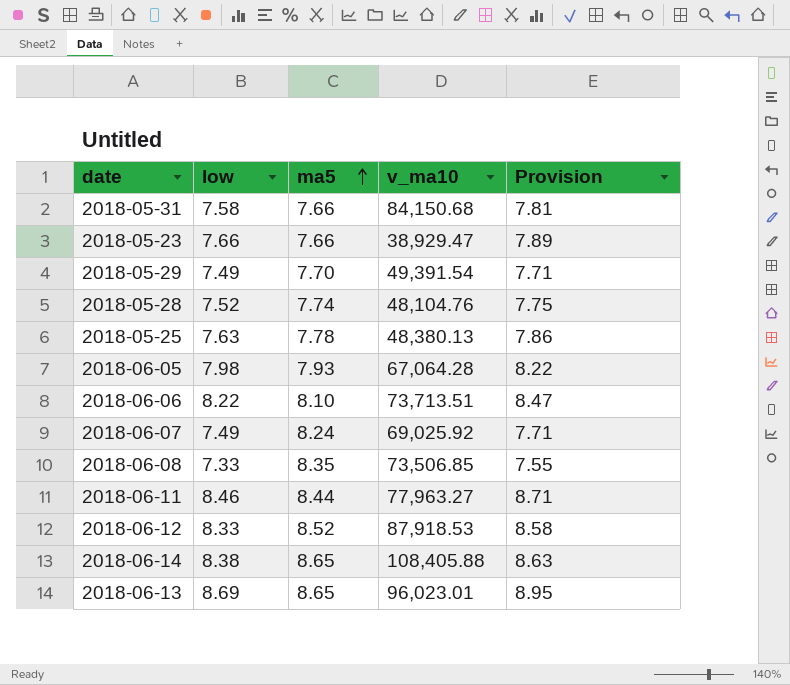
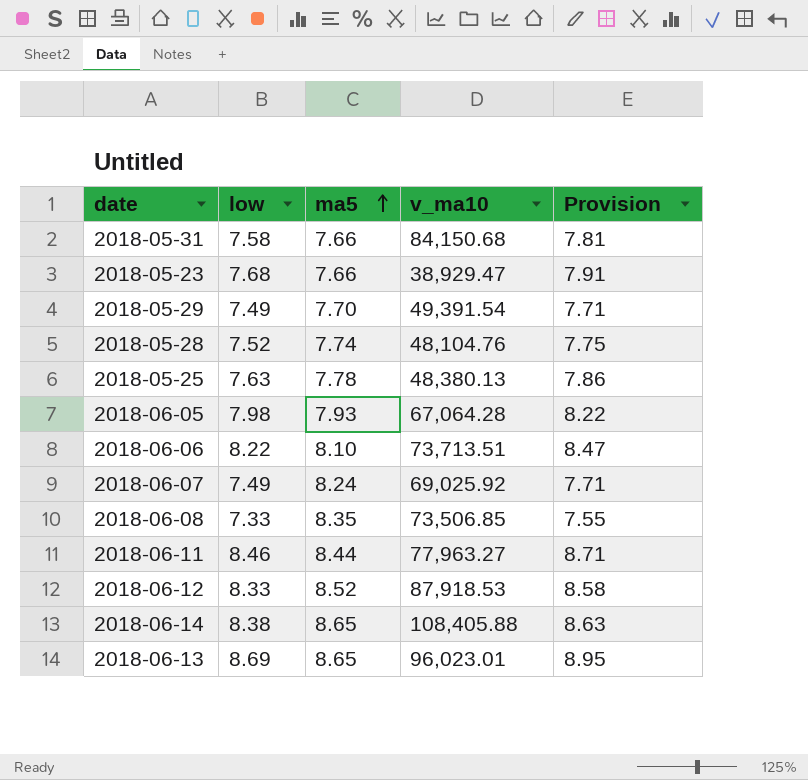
2018-05-23 | low: 7.66 -> 7.68
2018-05-23 | Provision: 7.89 -> 7.91

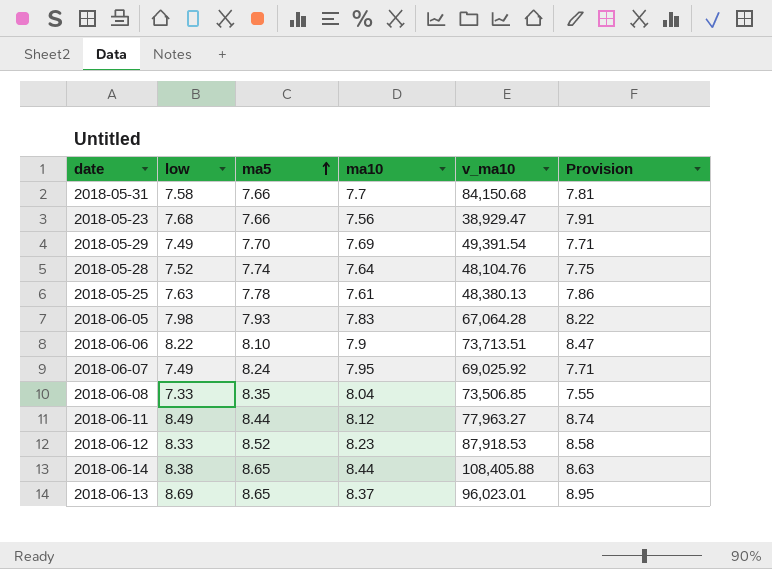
column ma10 | position: none -> 4
2018-06-11 | low: 8.46 -> 8.49
2018-06-11 | Provision: 8.71 -> 8.74

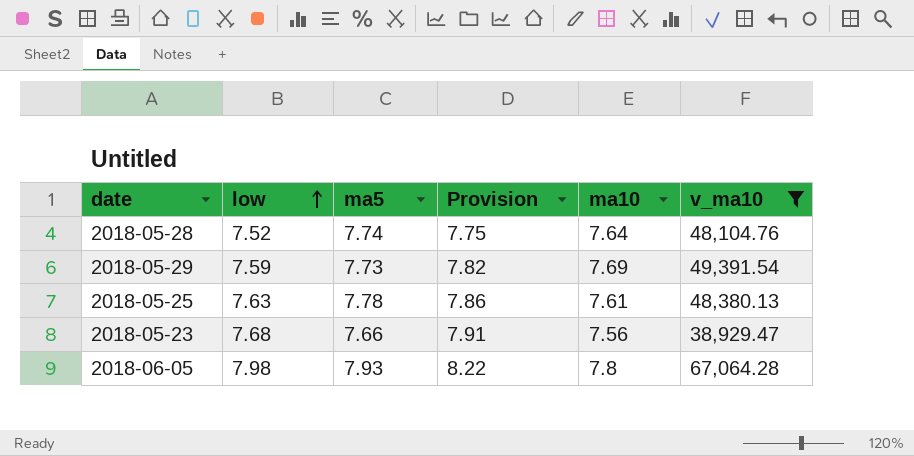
filter: none -> v_ma10 <= 67,064.28
row order: ma5 ascending -> low ascending
column Provision | position: 6 -> 4
2018-05-29 | low: 7.49 -> 7.59
2018-05-29 | ma5: 7.70 -> 7.73
2018-05-29 | Provision: 7.71 -> 7.82
2018-06-05 | ma10: 7.83 -> 7.8

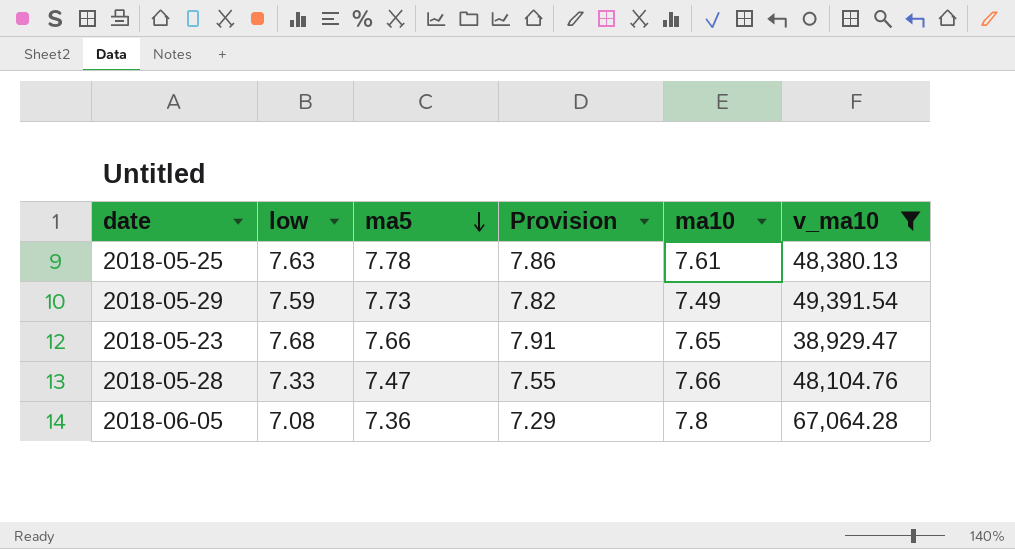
row order: low ascending -> ma5 descending
2018-05-29 | ma10: 7.69 -> 7.49
2018-05-23 | ma10: 7.56 -> 7.65
2018-05-28 | low: 7.52 -> 7.33
2018-05-28 | ma5: 7.74 -> 7.47
2018-05-28 | Provision: 7.75 -> 7.55
2018-05-28 | ma10: 7.64 -> 7.66
2018-06-05 | low: 7.98 -> 7.08
2018-06-05 | ma5: 7.93 -> 7.36
2018-06-05 | Provision: 8.22 -> 7.29

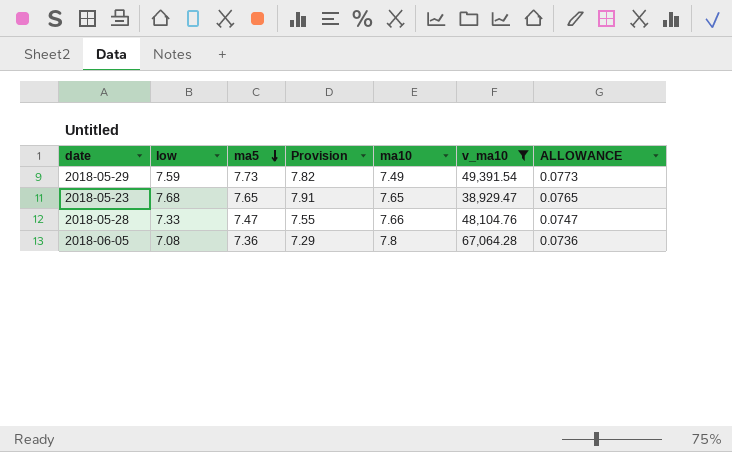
column ALLOWANCE | formula: none -> [ma5] * 0.01
row 2018-05-25: 7.63 | 7.78 | 7.86 | 7.61 | 48,380.13 -> none
2018-05-23 | ma5: 7.66 -> 7.65

